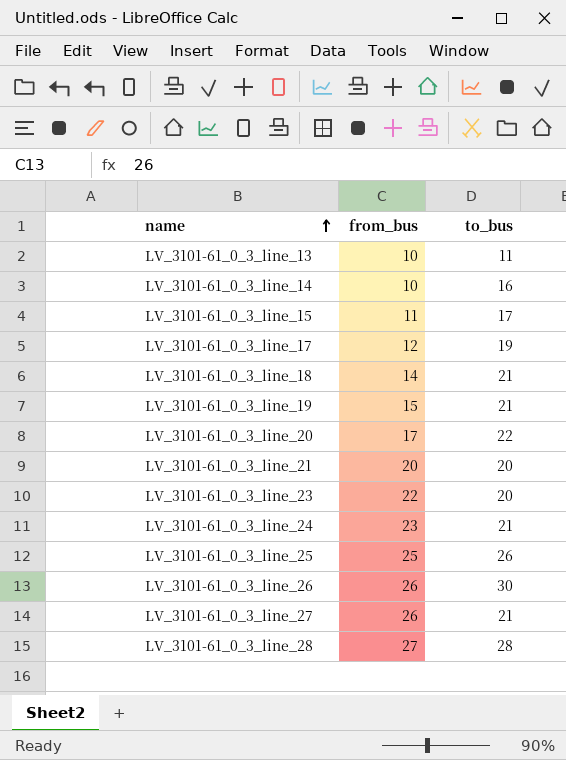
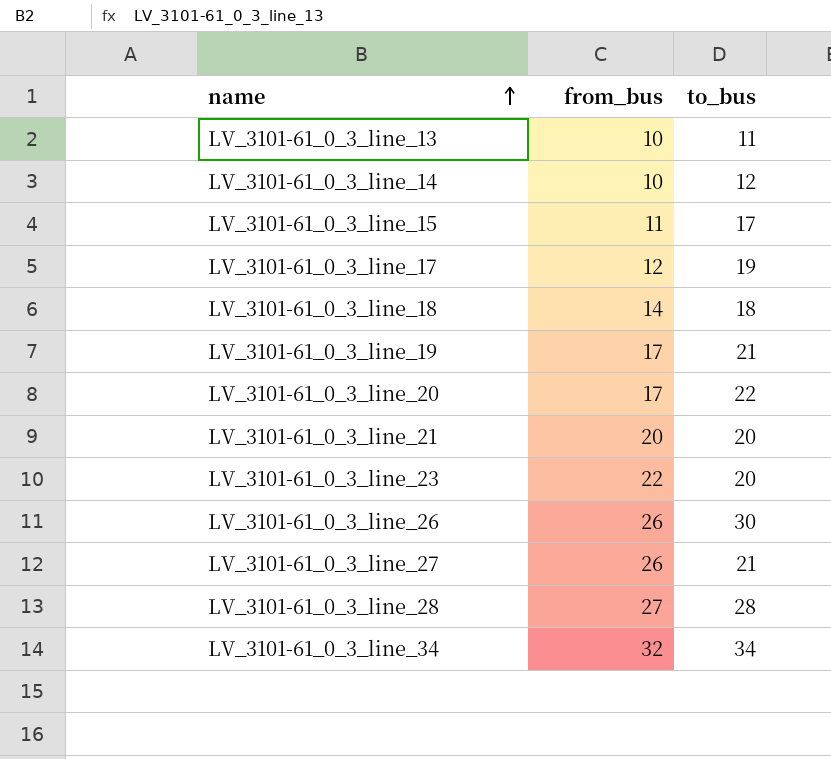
row LV_3101-61_0_3_line_24: 23 | 21 -> none
row LV_3101-61_0_3_line_25: 25 | 26 -> none
LV_3101-61_0_3_line_14 | to_bus: 16 -> 12
LV_3101-61_0_3_line_18 | to_bus: 21 -> 18
LV_3101-61_0_3_line_19 | from_bus: 15 -> 17
row LV_3101-61_0_3_line_34: none -> 32 | 34

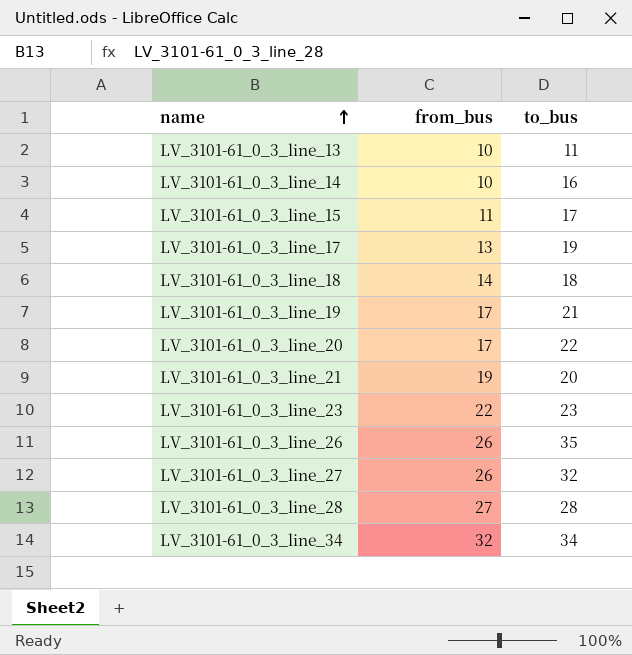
LV_3101-61_0_3_line_14 | to_bus: 12 -> 16
LV_3101-61_0_3_line_17 | from_bus: 12 -> 13
LV_3101-61_0_3_line_21 | from_bus: 20 -> 19
LV_3101-61_0_3_line_23 | to_bus: 20 -> 23
LV_3101-61_0_3_line_26 | to_bus: 30 -> 35
LV_3101-61_0_3_line_27 | to_bus: 21 -> 32

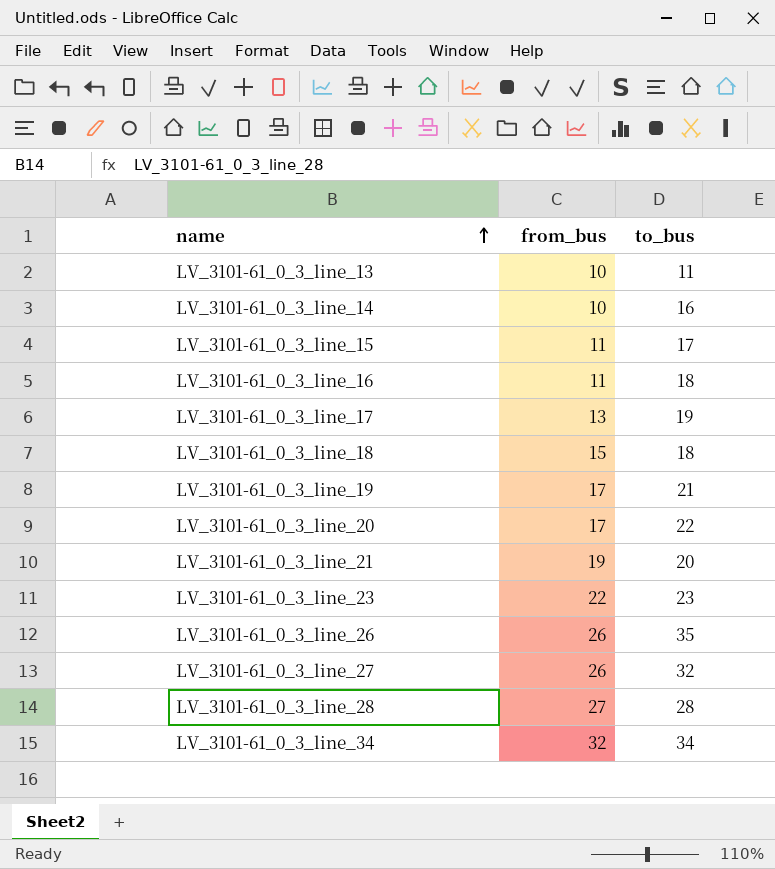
row LV_3101-61_0_3_line_16: none -> 11 | 18
LV_3101-61_0_3_line_18 | from_bus: 14 -> 15

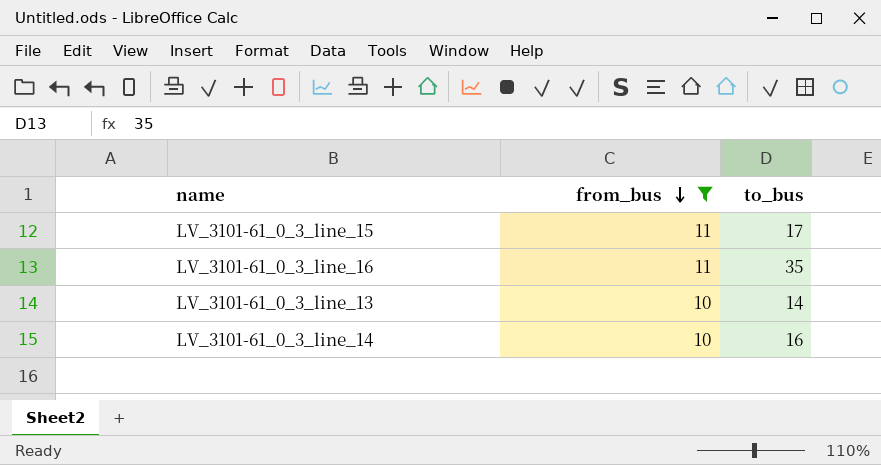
filter: none -> from_bus <= 11
row order: name ascending -> from_bus descending
LV_3101-61_0_3_line_16 | to_bus: 18 -> 35
LV_3101-61_0_3_line_13 | to_bus: 11 -> 14

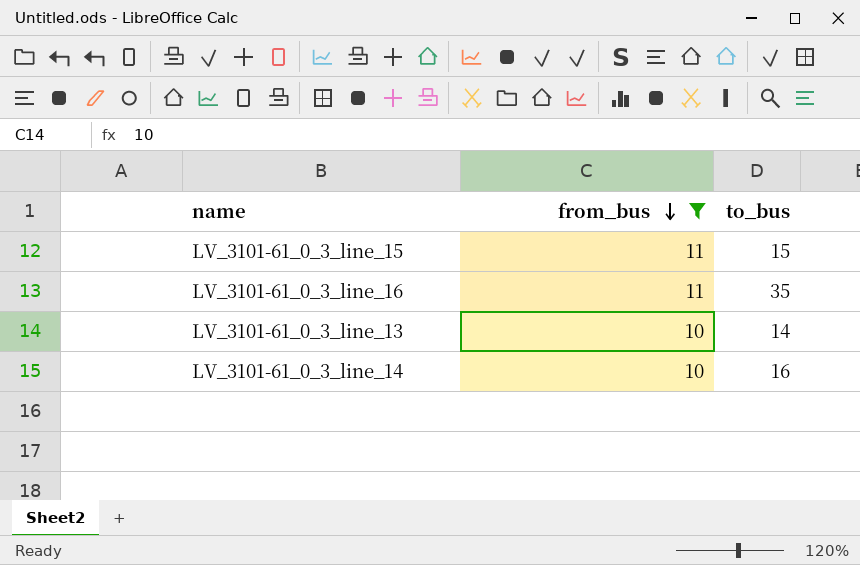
LV_3101-61_0_3_line_15 | to_bus: 17 -> 15

